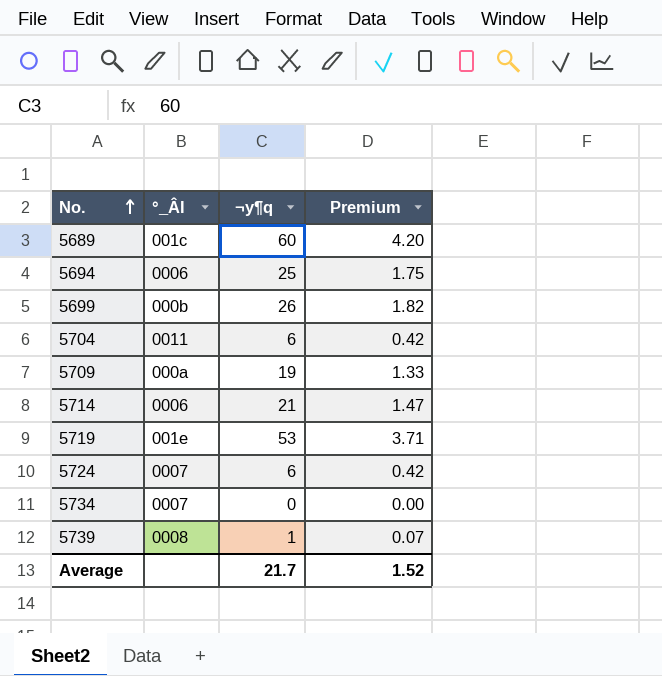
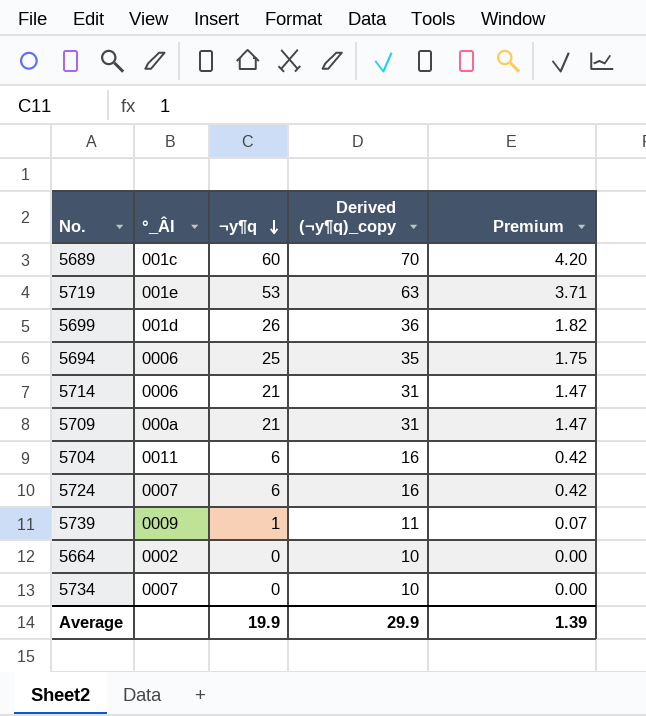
row order: No. ascending -> ¬y¶q descending
column Derived (¬y¶q)_copy | formula: none -> [¬y¶q] + 10
5699 | °_ÂI: 000b -> 001d
5709 | ¬y¶q: 19 -> 21
5709 | Premium: 1.33 -> 1.47
5739 | °_ÂI: 0008 -> 0009
row 5664: none -> 0002 | 0 | 10 | 0.00
Average | ¬y¶q: 21.7 -> 19.9
Average | Premium: 1.52 -> 1.39

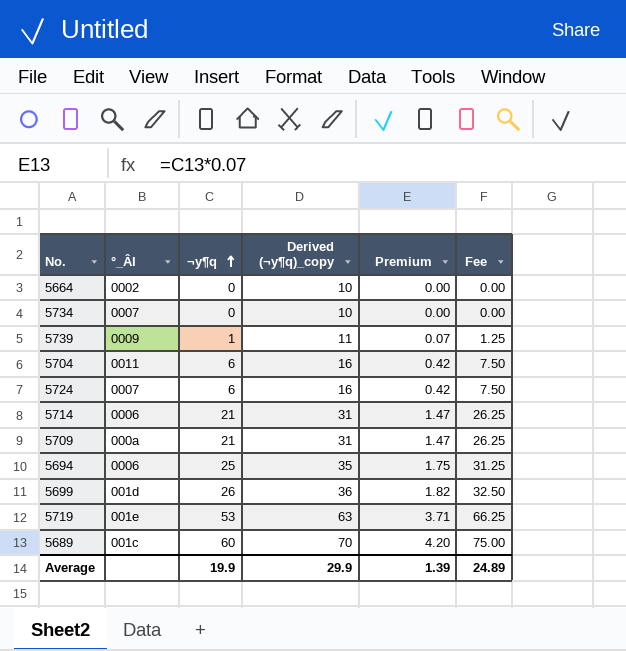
row order: ¬y¶q descending -> ¬y¶q ascending
column Fee | formula: none -> [¬y¶q] * 1.25

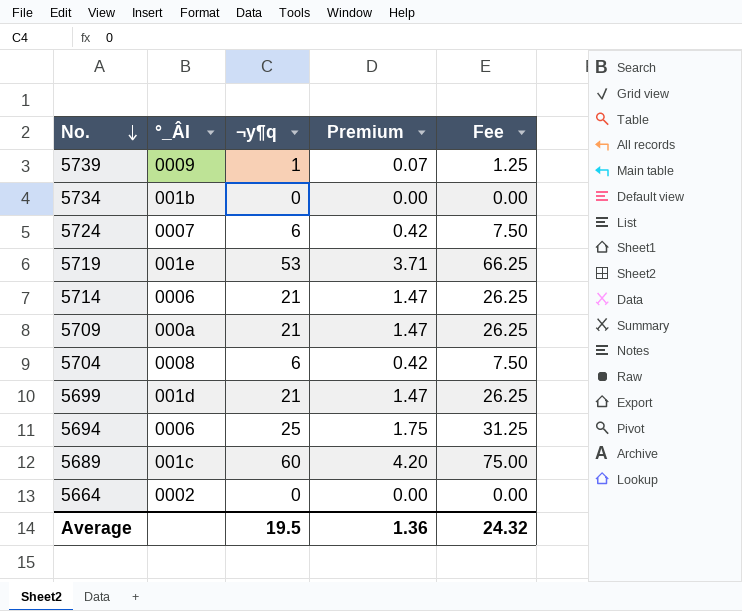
row order: ¬y¶q ascending -> No. descending
column Derived (¬y¶q)_copy | formula: [¬y¶q] + 10 -> none
5734 | °_ÂI: 0007 -> 001b
5704 | °_ÂI: 0011 -> 0008
5699 | ¬y¶q: 26 -> 21
5699 | Premium: 1.82 -> 1.47
5699 | Fee: 32.50 -> 26.25
Average | ¬y¶q: 19.9 -> 19.5
Average | Premium: 1.39 -> 1.36
Average | Fee: 24.89 -> 24.32

